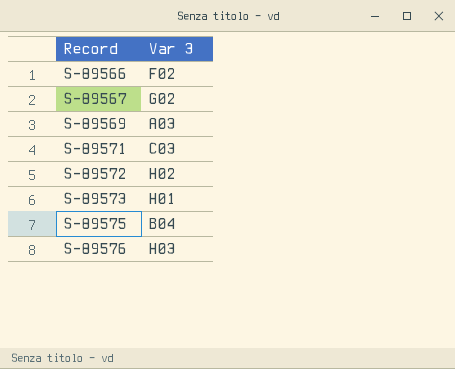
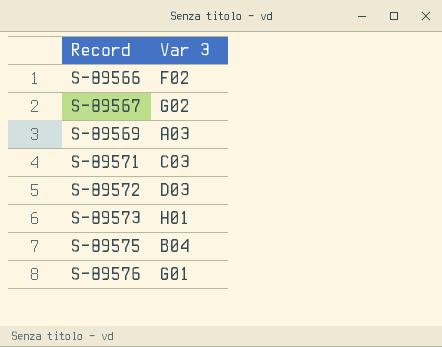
S-89572 | Var 3: H02 -> D03
S-89576 | Var 3: H03 -> G01

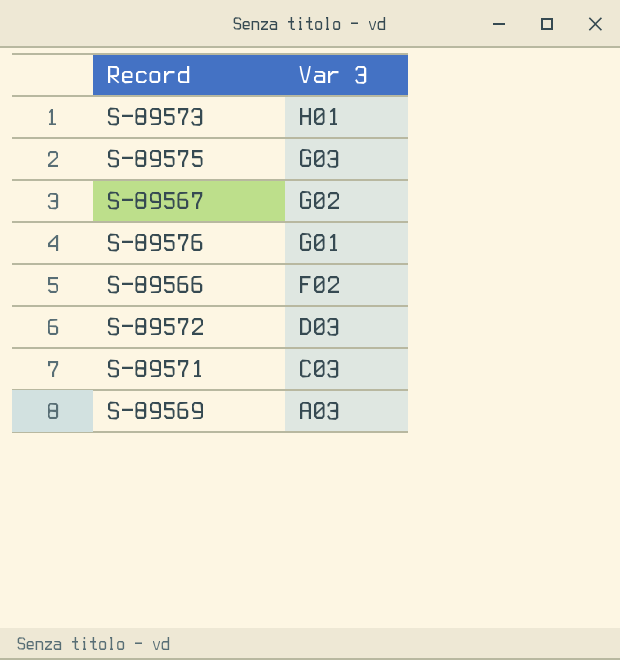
row order: Record ascending -> Var 3 descending
S-89575 | Var 3: B04 -> G03

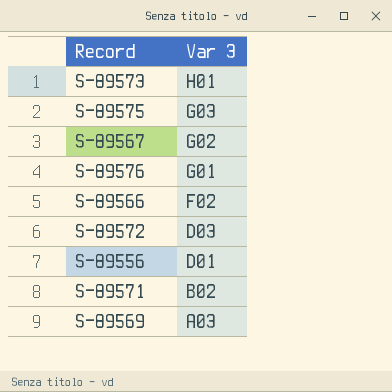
row S-89556: none -> D01
S-89571 | Var 3: C03 -> B02

